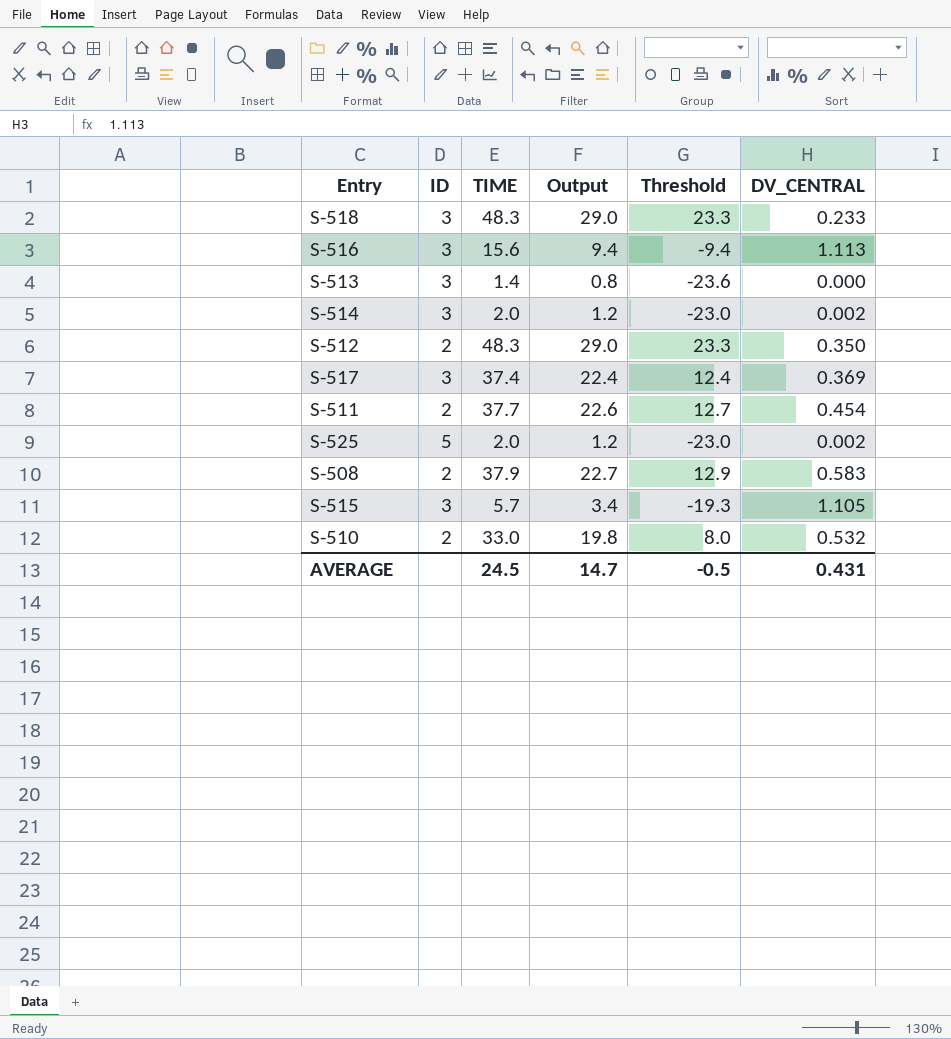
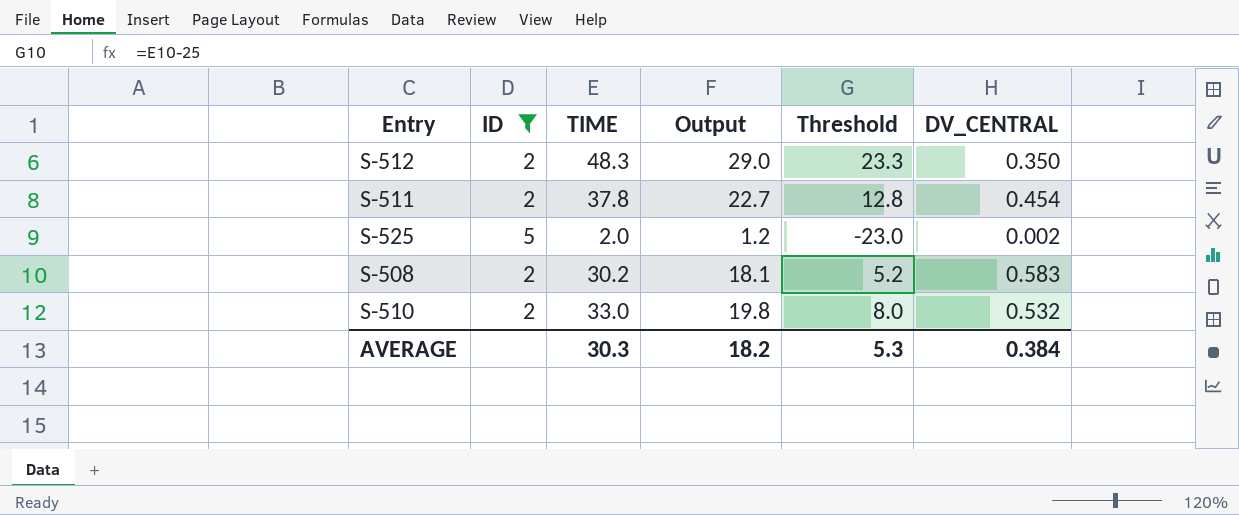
filter: none -> ID != 3
S-511 | TIME: 37.7 -> 37.8
S-511 | Output: 22.6 -> 22.7
S-511 | Threshold: 12.7 -> 12.8
S-508 | TIME: 37.9 -> 30.2
S-508 | Output: 22.7 -> 18.1
S-508 | Threshold: 12.9 -> 5.2
AVERAGE | TIME: 24.5 -> 30.3
AVERAGE | Output: 14.7 -> 18.2
AVERAGE | Threshold: -0.5 -> 5.3
AVERAGE | DV_CENTRAL: 0.431 -> 0.384

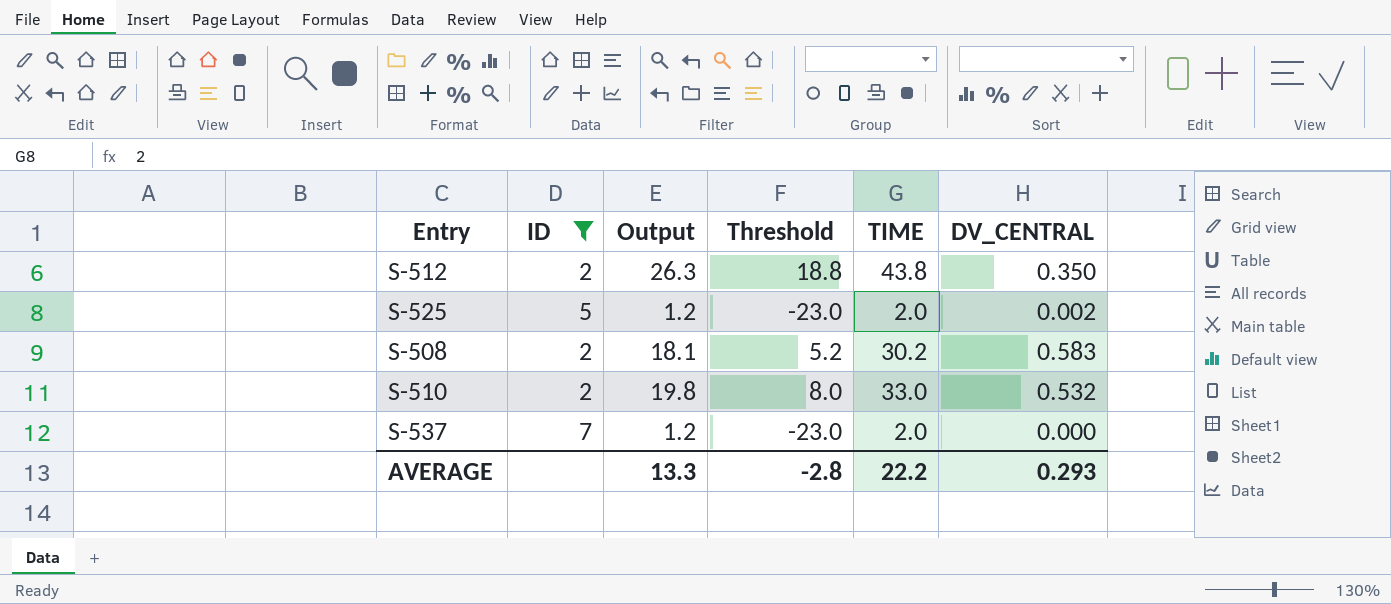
column TIME | position: 3 -> 5
row S-511: 2 | 37.8 | 22.7 | 12.8 | 0.454 -> none
S-512 | Output: 29.0 -> 26.3
S-512 | Threshold: 23.3 -> 18.8
S-512 | TIME: 48.3 -> 43.8
row S-537: none -> 7 | 1.2 | -23.0 | 2.0 | 0.000
AVERAGE | Output: 18.2 -> 13.3
AVERAGE | Threshold: 5.3 -> -2.8
AVERAGE | TIME: 30.3 -> 22.2
AVERAGE | DV_CENTRAL: 0.384 -> 0.293

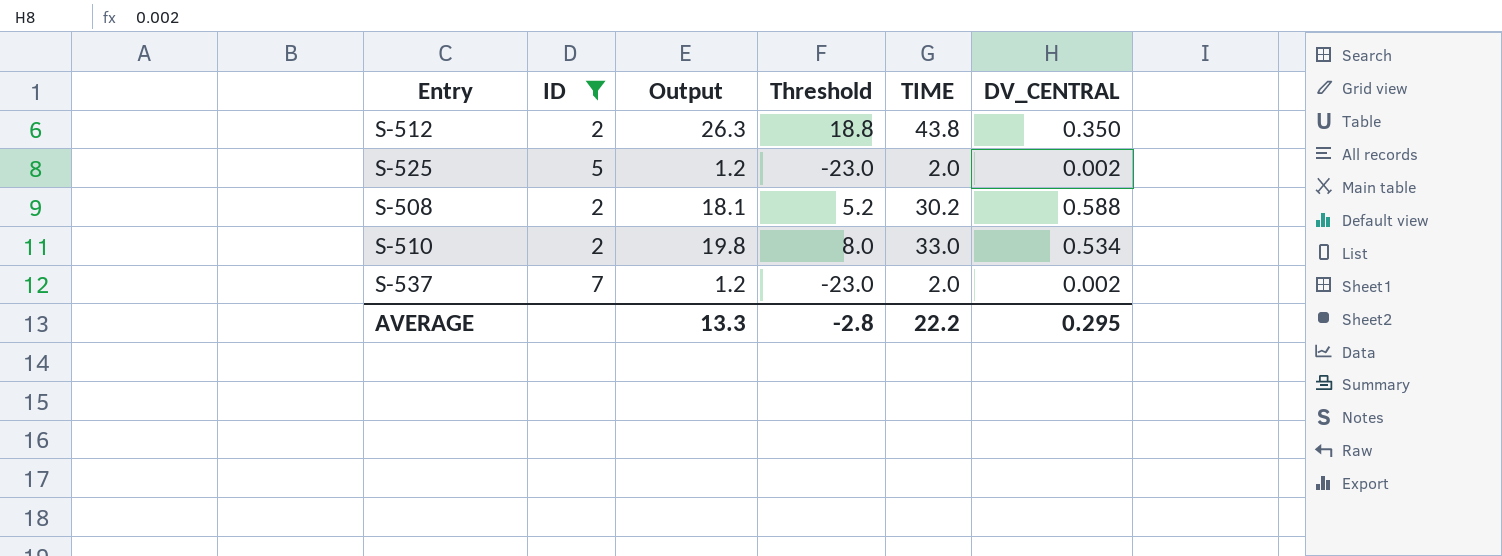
S-508 | DV_CENTRAL: 0.583 -> 0.588
S-510 | DV_CENTRAL: 0.532 -> 0.534
S-537 | DV_CENTRAL: 0.000 -> 0.002
AVERAGE | DV_CENTRAL: 0.293 -> 0.295

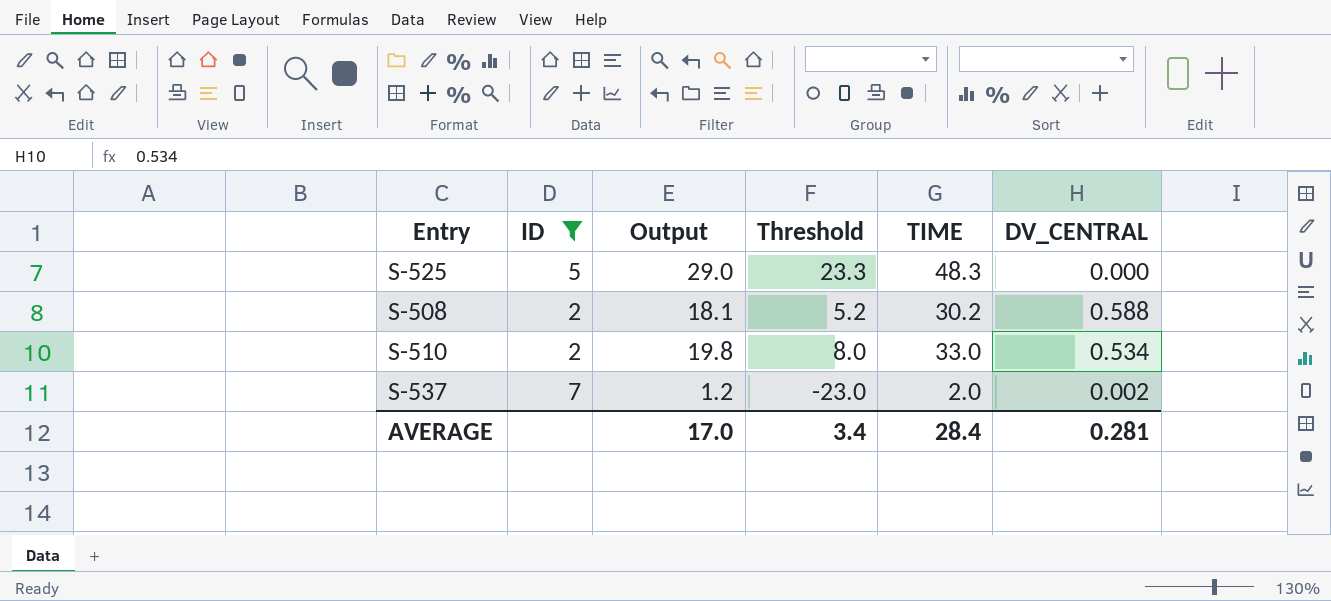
row S-512: 2 | 26.3 | 18.8 | 43.8 | 0.350 -> none
S-525 | Output: 1.2 -> 29.0
S-525 | Threshold: -23.0 -> 23.3
S-525 | TIME: 2.0 -> 48.3
S-525 | DV_CENTRAL: 0.002 -> 0.000
AVERAGE | Output: 13.3 -> 17.0
AVERAGE | Threshold: -2.8 -> 3.4
AVERAGE | TIME: 22.2 -> 28.4
AVERAGE | DV_CENTRAL: 0.295 -> 0.281

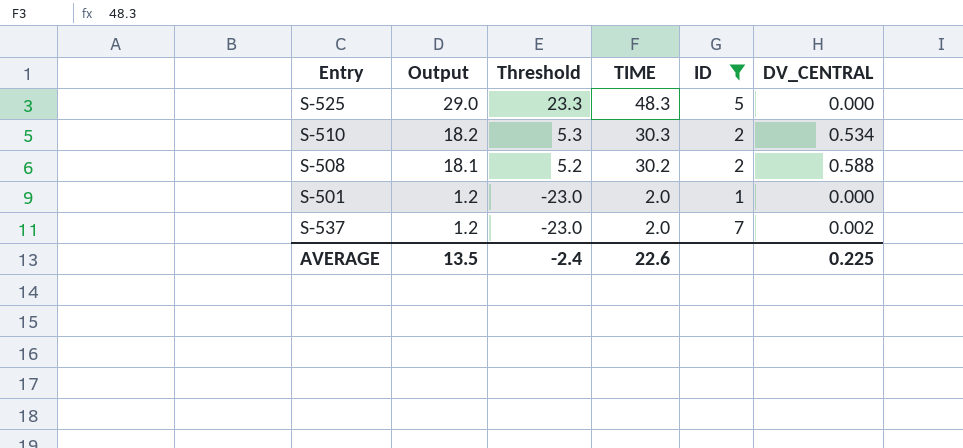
row order: none -> Output descending
column ID | position: 2 -> 5
S-510 | Output: 19.8 -> 18.2
S-510 | Threshold: 8.0 -> 5.3
S-510 | TIME: 33.0 -> 30.3
row S-501: none -> 1.2 | -23.0 | 2.0 | 1 | 0.000
AVERAGE | Output: 17.0 -> 13.5
AVERAGE | Threshold: 3.4 -> -2.4
AVERAGE | TIME: 28.4 -> 22.6
AVERAGE | DV_CENTRAL: 0.281 -> 0.225

